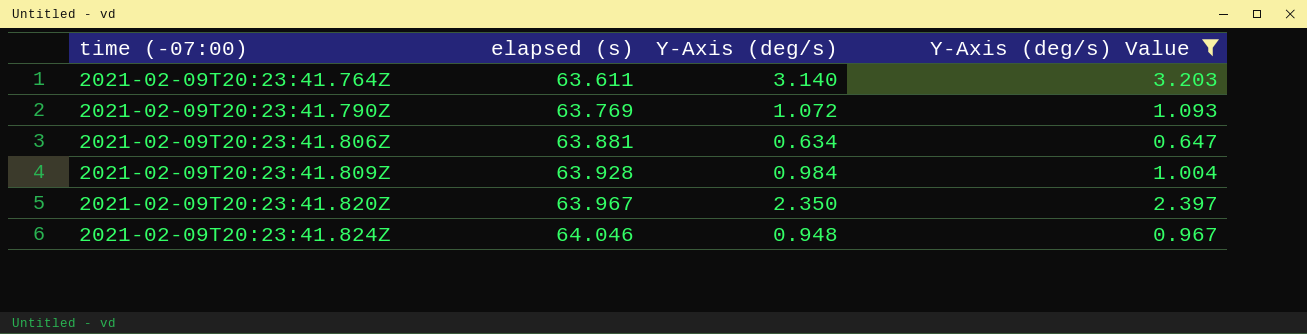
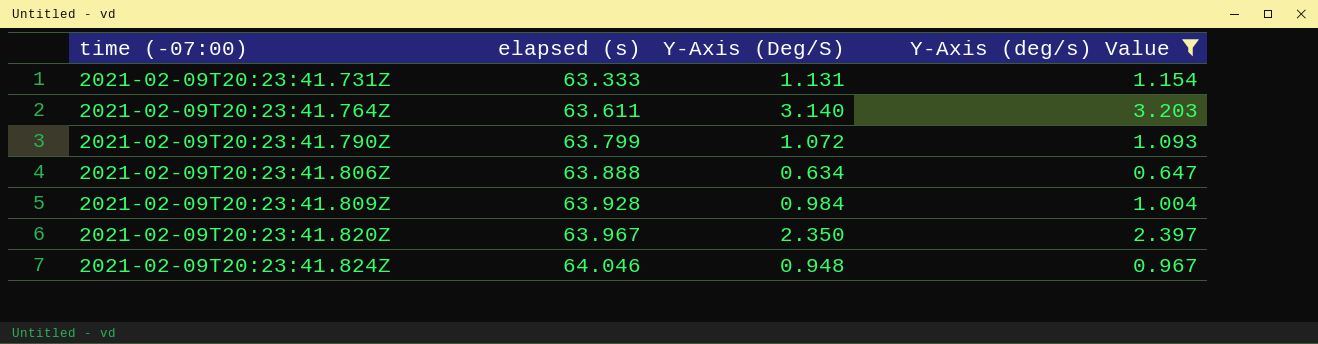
column name: Y-Axis (deg/s) -> Y-Axis (Deg/S)
row 2021-02-09T20:23:41.731Z: none -> 63.333 | 1.131 | 1.154
2021-02-09T20:23:41.790Z | elapsed (s): 63.769 -> 63.799
2021-02-09T20:23:41.806Z | elapsed (s): 63.881 -> 63.888

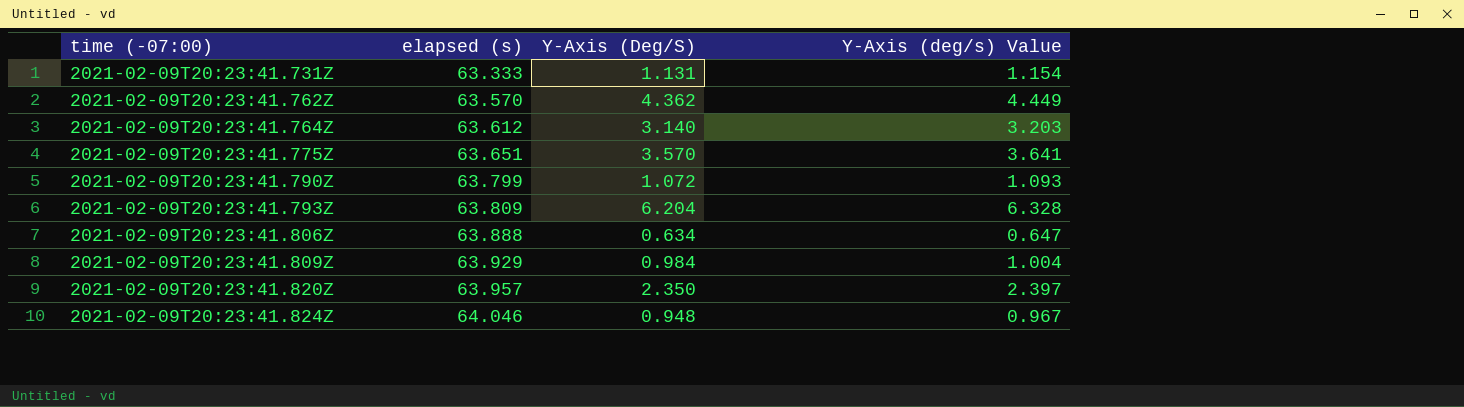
filter: Y-Axis (deg/s) Value <= 3.203 -> none
2021-02-09T20:23:41.764Z | elapsed (s): 63.611 -> 63.612
2021-02-09T20:23:41.809Z | elapsed (s): 63.928 -> 63.929
2021-02-09T20:23:41.820Z | elapsed (s): 63.967 -> 63.957

